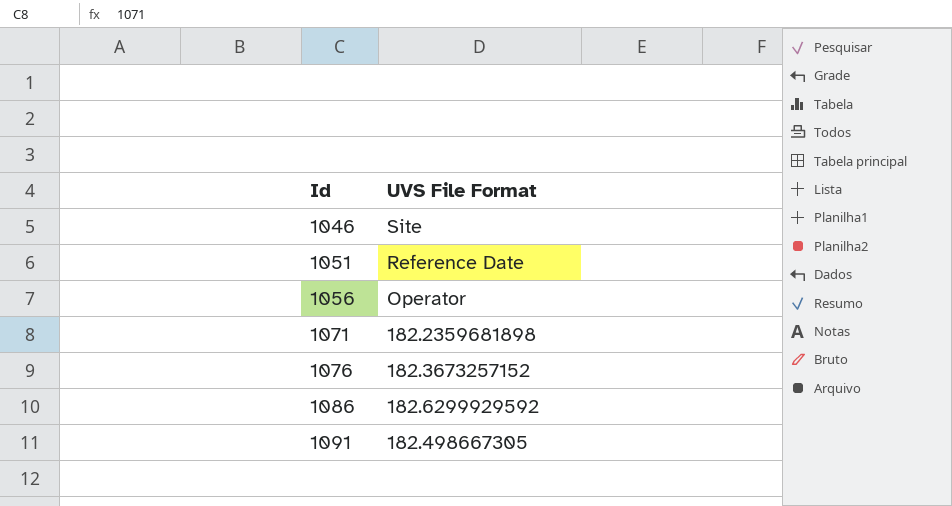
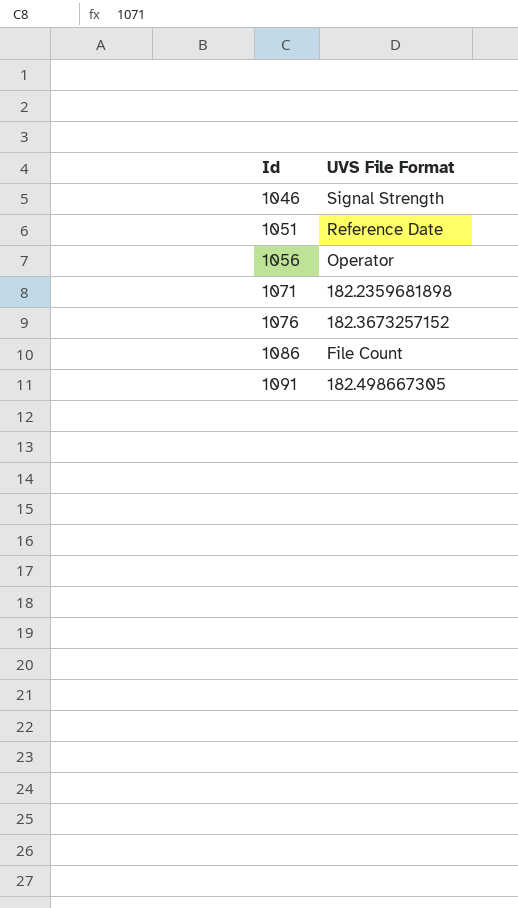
1046 | UVS File Format: Site -> Signal Strength
1086 | UVS File Format: 182.6299929592 -> File Count

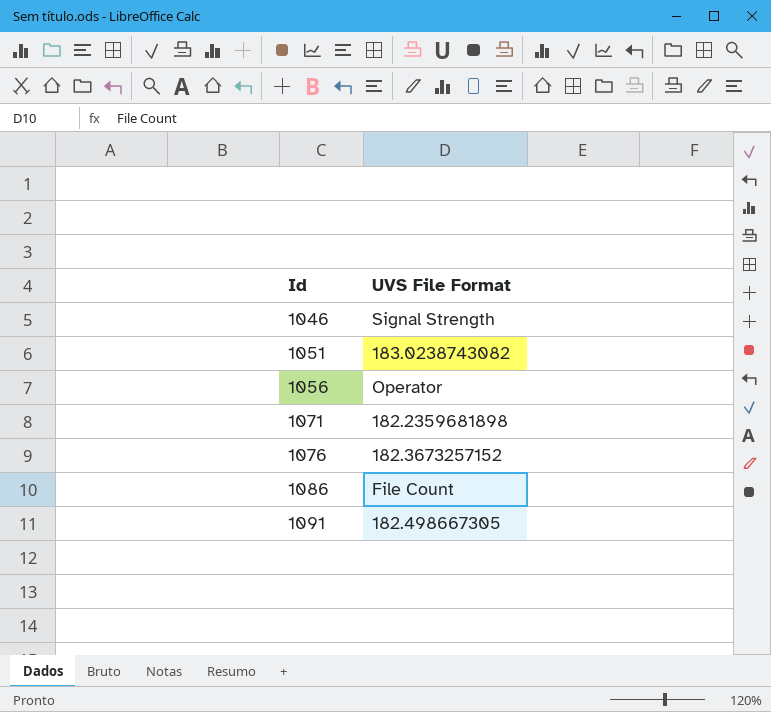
1051 | UVS File Format: Reference Date -> 183.0238743082

